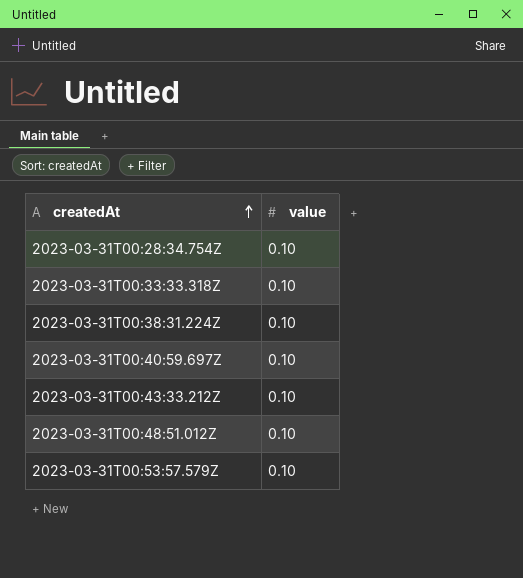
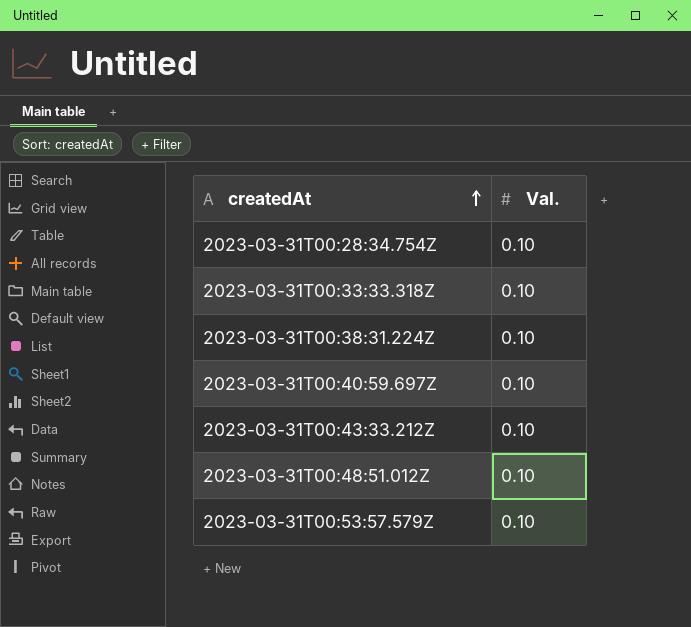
column name: value -> Val.

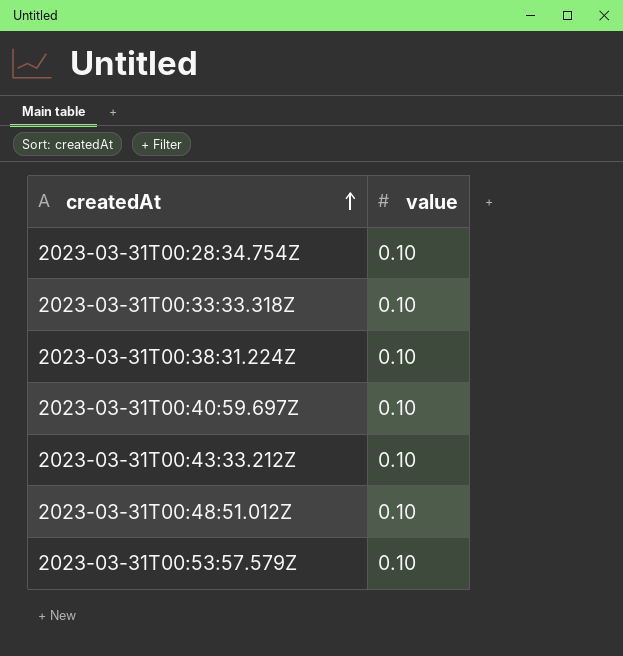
column name: Val. -> value

